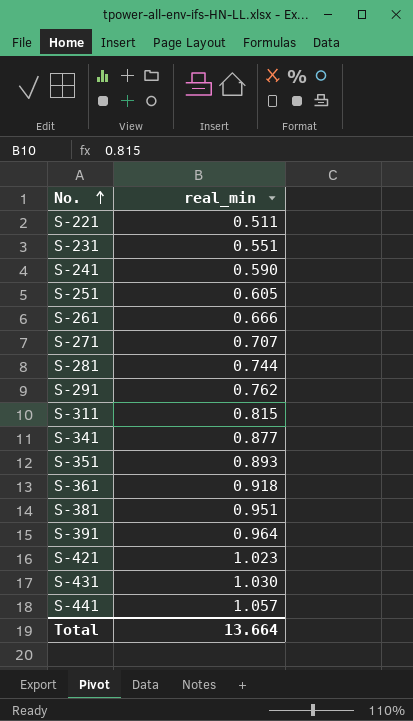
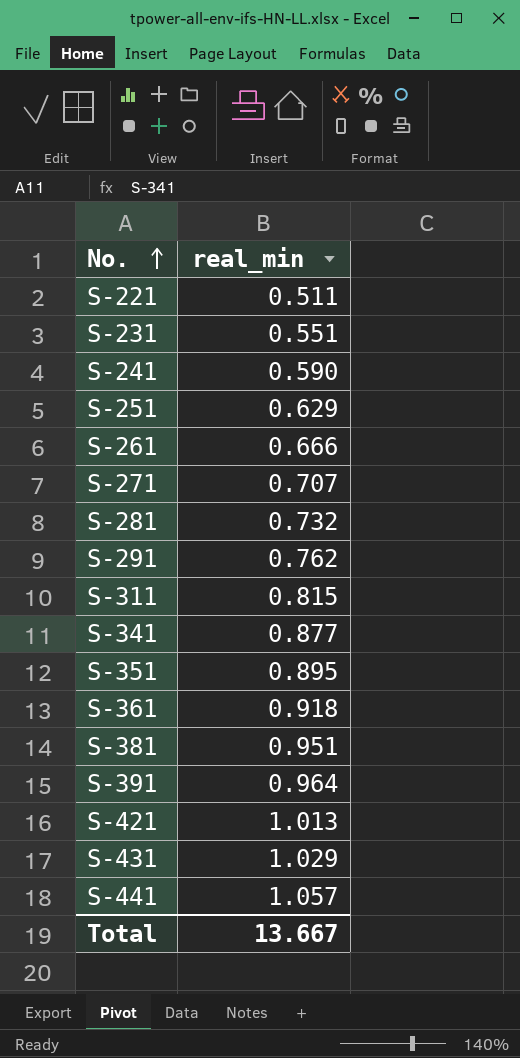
S-251 | real_min: 0.605 -> 0.629
S-281 | real_min: 0.744 -> 0.732
S-351 | real_min: 0.893 -> 0.895
S-421 | real_min: 1.023 -> 1.013
S-431 | real_min: 1.030 -> 1.029
Total | real_min: 13.664 -> 13.667

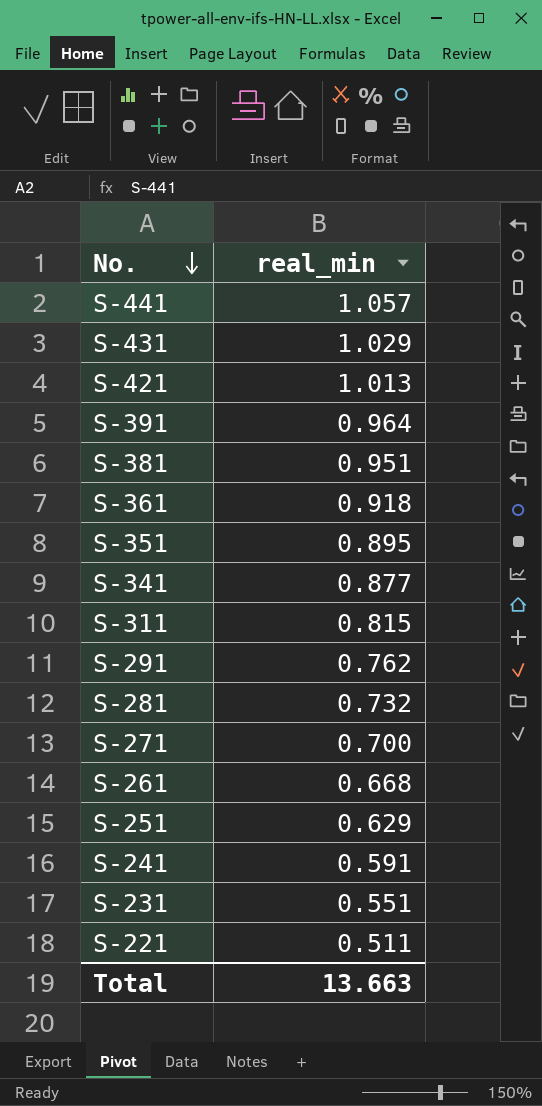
row order: No. ascending -> No. descending
S-271 | real_min: 0.707 -> 0.700
S-261 | real_min: 0.666 -> 0.668
S-241 | real_min: 0.590 -> 0.591
Total | real_min: 13.667 -> 13.663

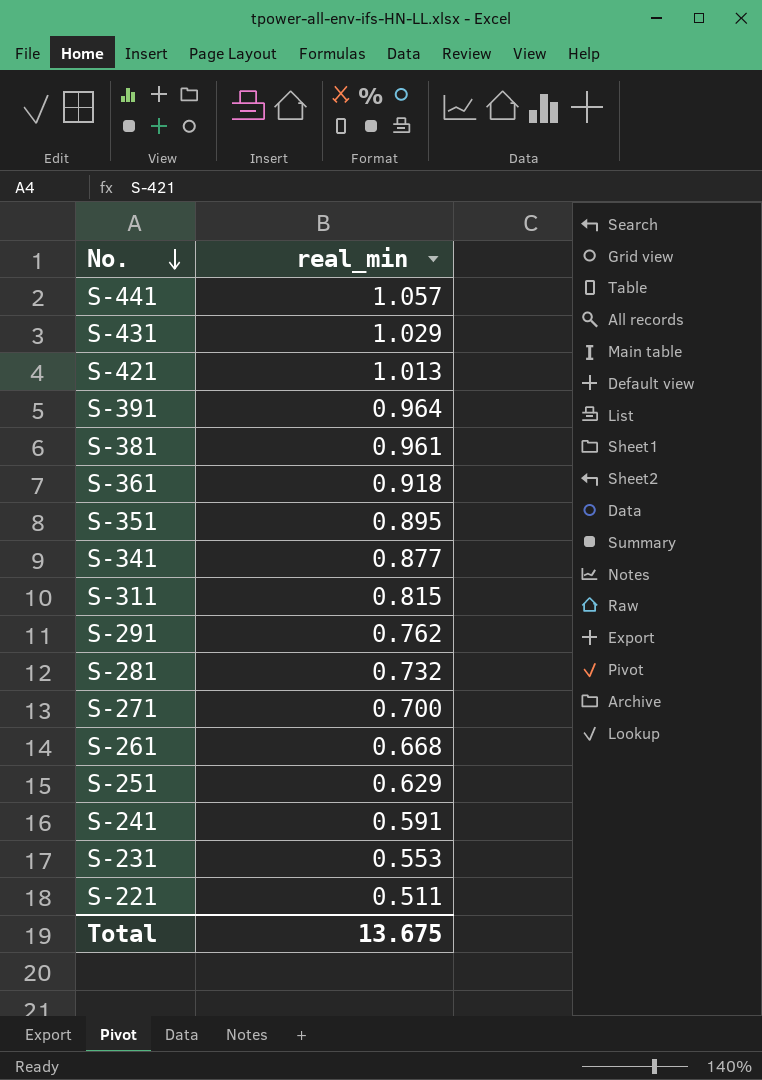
S-381 | real_min: 0.951 -> 0.961
S-231 | real_min: 0.551 -> 0.553
Total | real_min: 13.663 -> 13.675

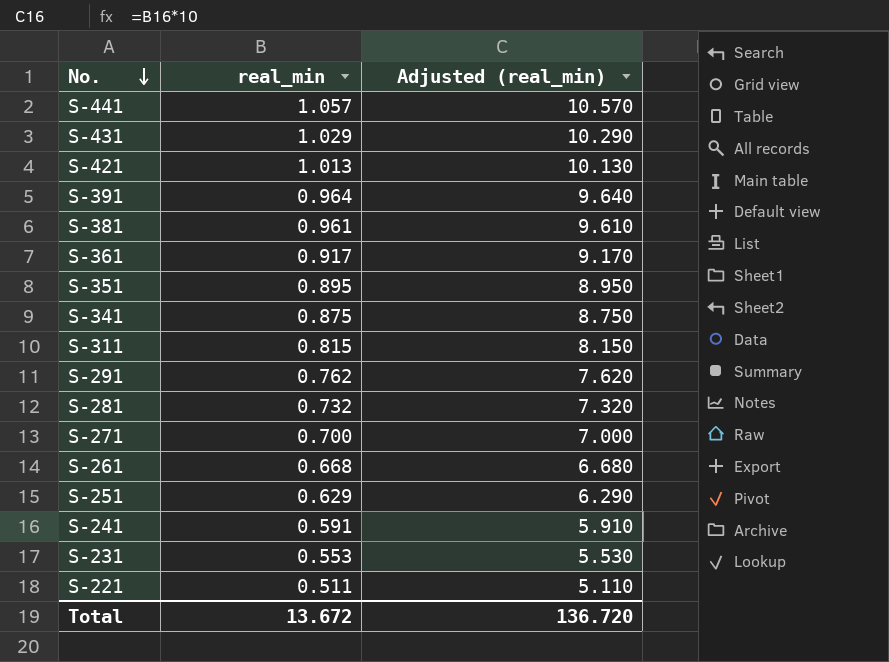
column Adjusted (real_min) | formula: none -> [real_min] * 10
S-361 | real_min: 0.918 -> 0.917
S-341 | real_min: 0.877 -> 0.875
Total | real_min: 13.675 -> 13.672

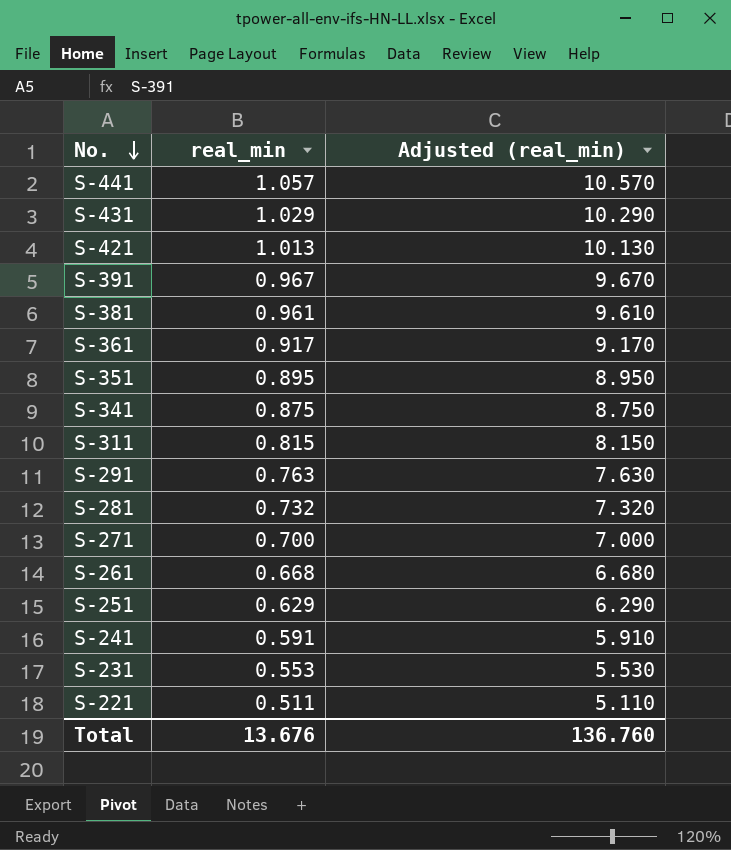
S-391 | real_min: 0.964 -> 0.967
S-391 | Adjusted (real_min): 9.640 -> 9.670
S-291 | real_min: 0.762 -> 0.763
S-291 | Adjusted (real_min): 7.620 -> 7.630
Total | real_min: 13.672 -> 13.676
Total | Adjusted (real_min): 136.720 -> 136.760

